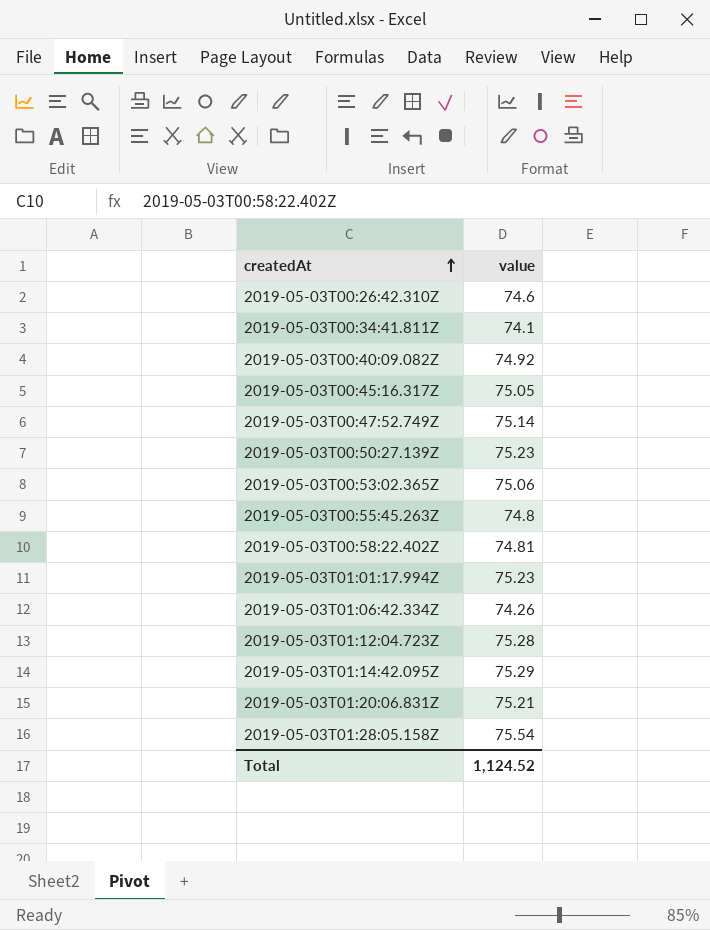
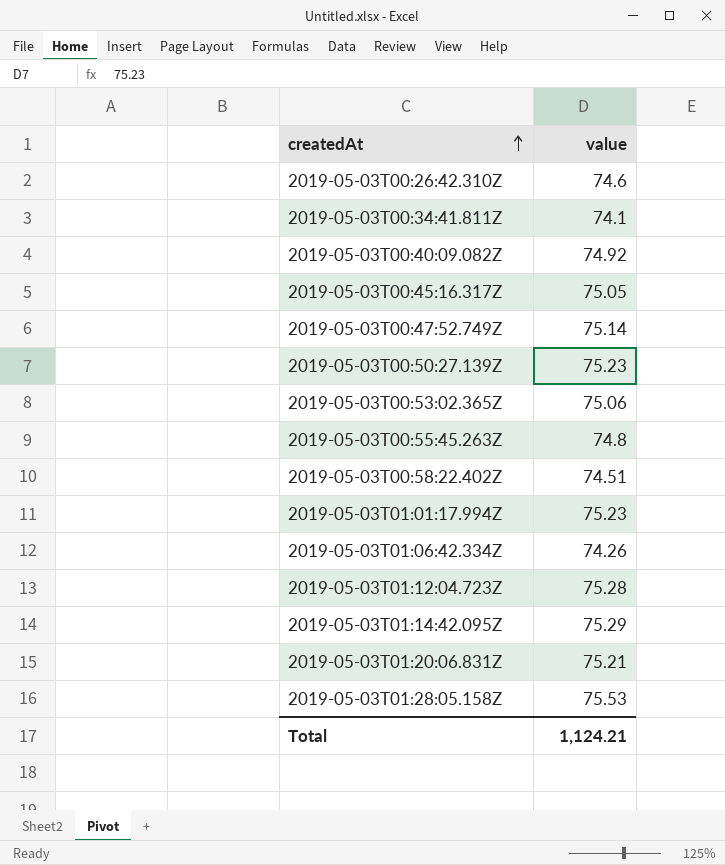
2019-05-03T00:58:22.402Z | value: 74.81 -> 74.51
2019-05-03T01:28:05.158Z | value: 75.54 -> 75.53
Total | value: 1,124.52 -> 1,124.21

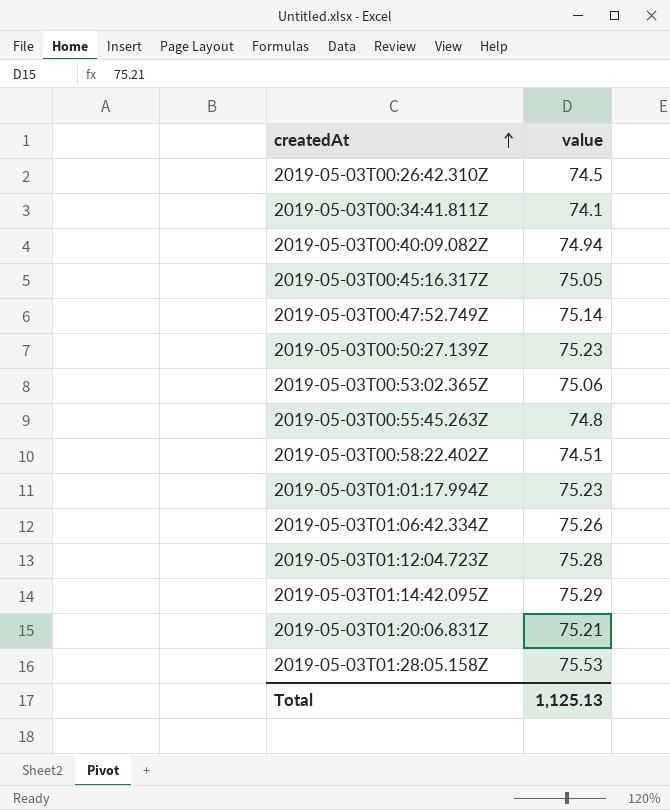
2019-05-03T00:26:42.310Z | value: 74.6 -> 74.5
2019-05-03T00:40:09.082Z | value: 74.92 -> 74.94
2019-05-03T01:06:42.334Z | value: 74.26 -> 75.26
Total | value: 1,124.21 -> 1,125.13

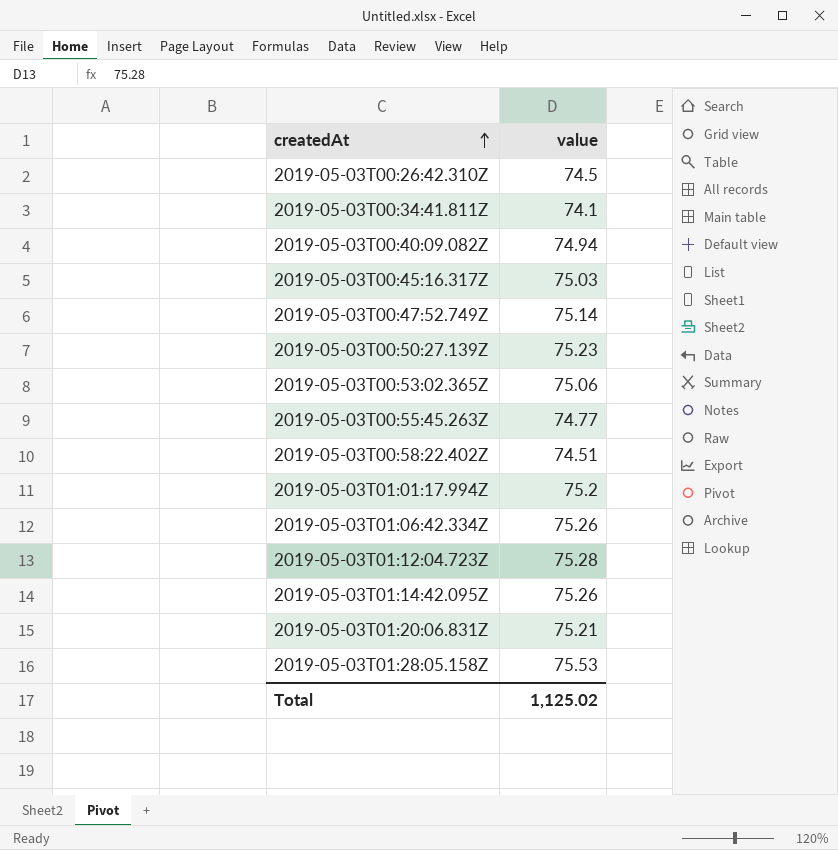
2019-05-03T00:45:16.317Z | value: 75.05 -> 75.03
2019-05-03T00:55:45.263Z | value: 74.8 -> 74.77
2019-05-03T01:01:17.994Z | value: 75.23 -> 75.2
2019-05-03T01:14:42.095Z | value: 75.29 -> 75.26
Total | value: 1,125.13 -> 1,125.02

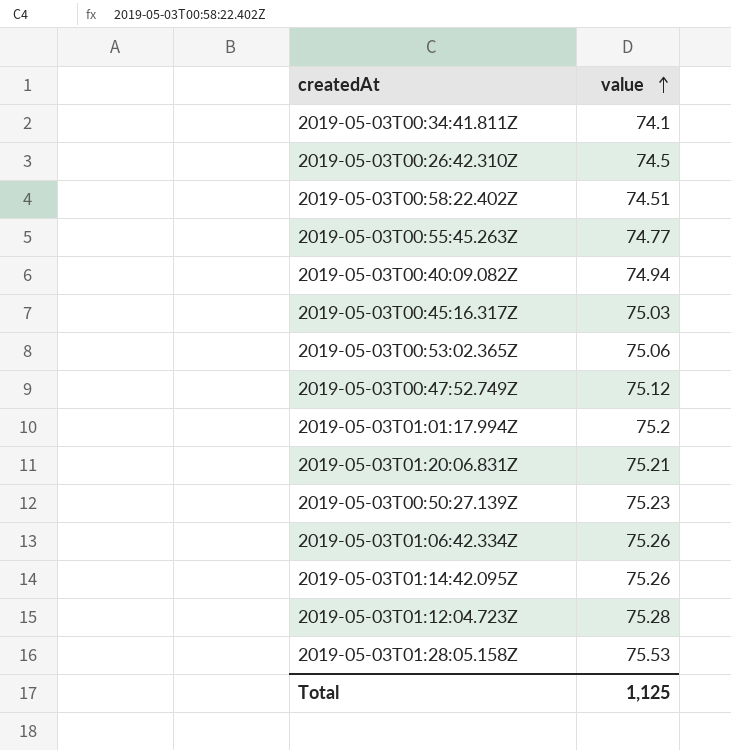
row order: createdAt ascending -> value ascending
2019-05-03T00:47:52.749Z | value: 75.14 -> 75.12
Total | value: 1,125.02 -> 1,125

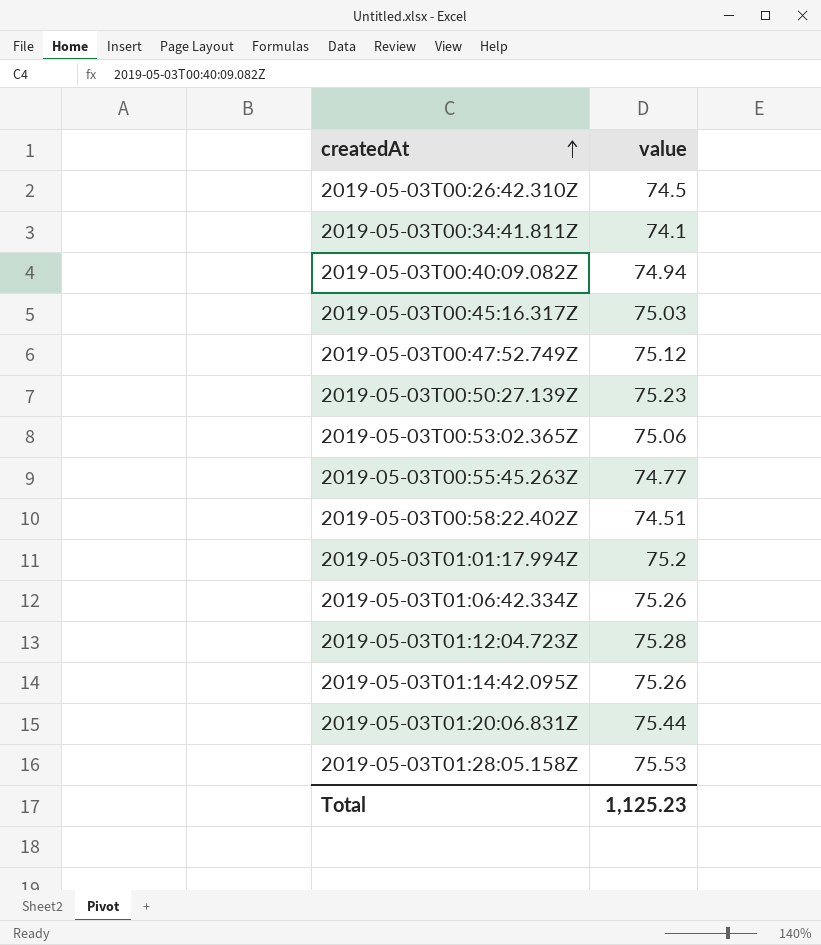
row order: value ascending -> createdAt ascending
2019-05-03T01:20:06.831Z | value: 75.21 -> 75.44
Total | value: 1,125 -> 1,125.23

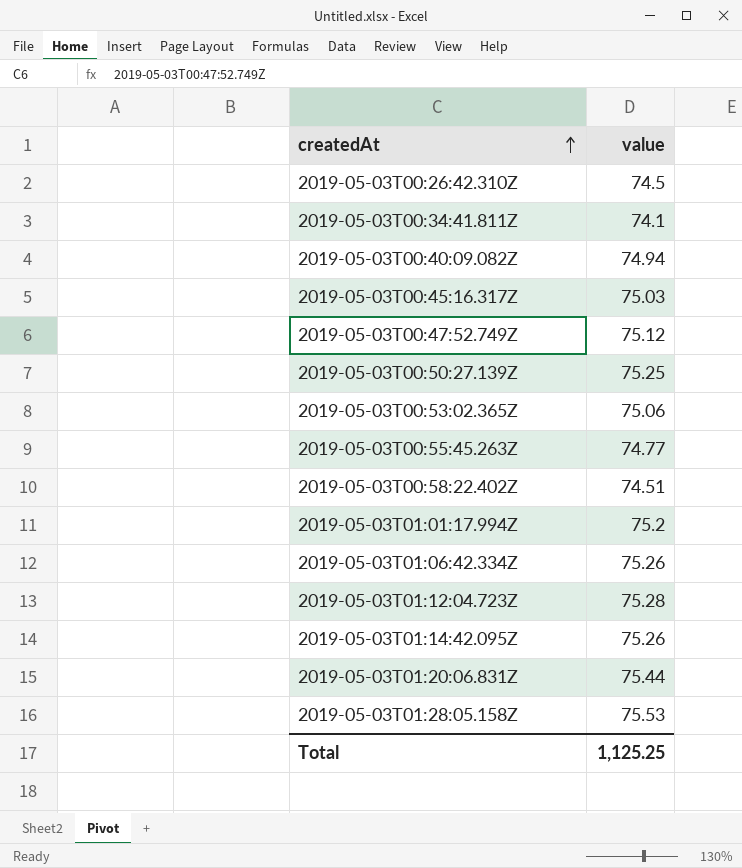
2019-05-03T00:50:27.139Z | value: 75.23 -> 75.25
Total | value: 1,125.23 -> 1,125.25

